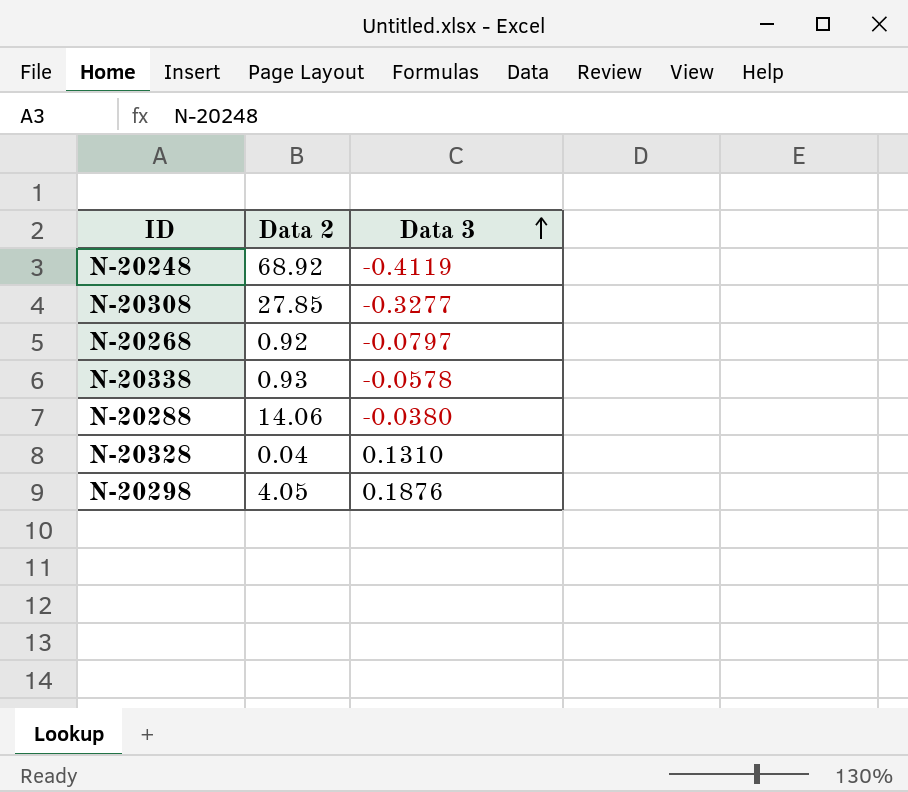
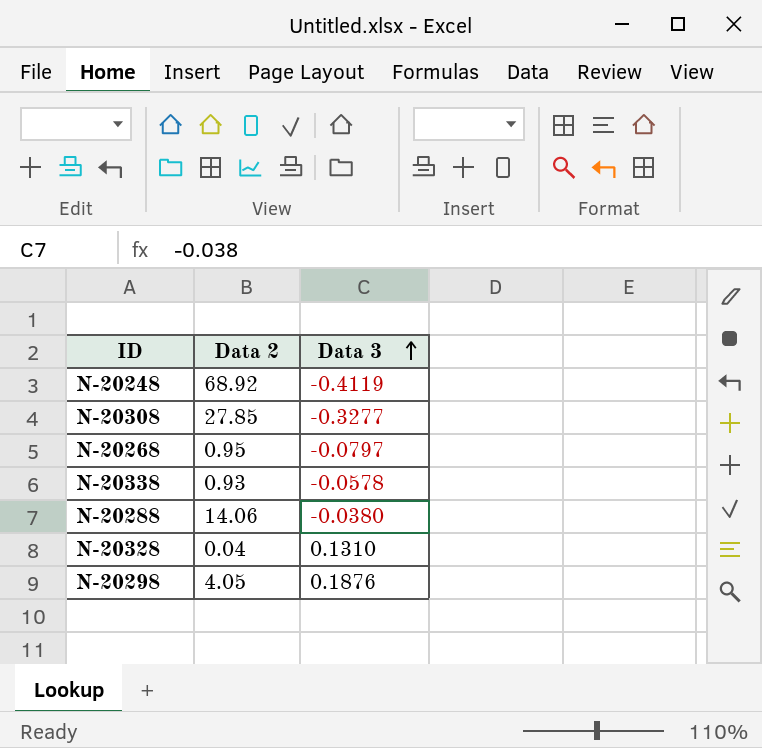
N-20268 | Data 2: 0.92 -> 0.95

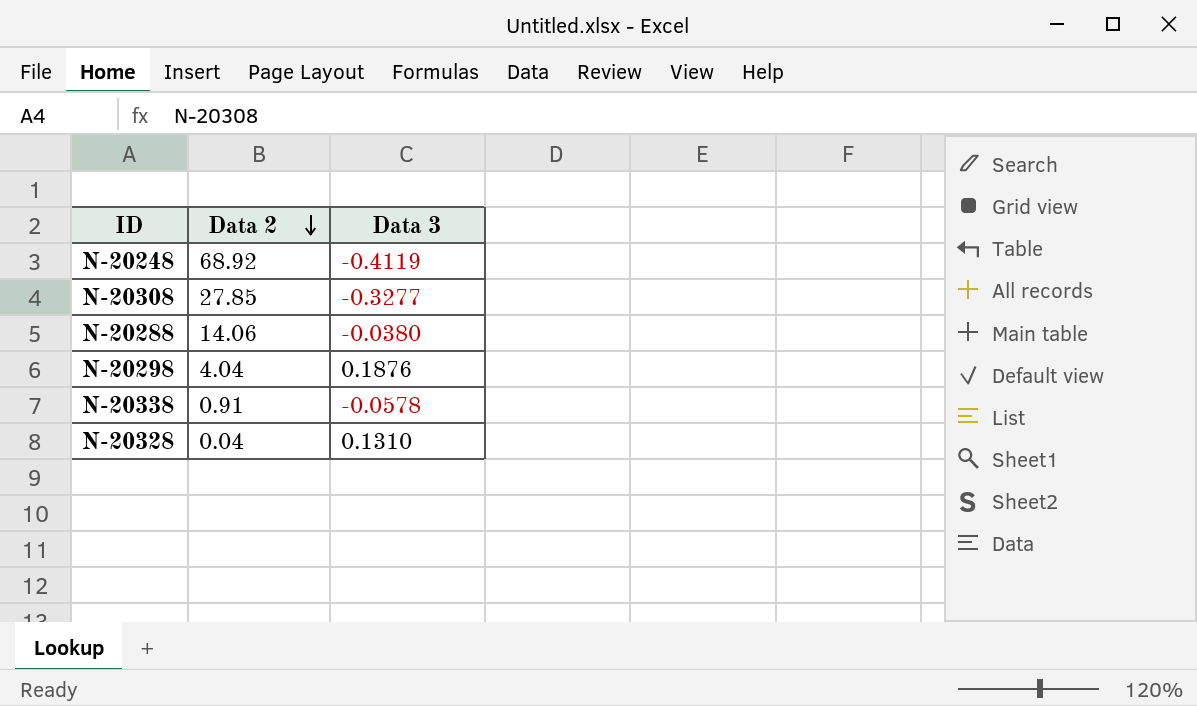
row order: Data 3 ascending -> Data 2 descending
row N-20268: 0.95 | -0.0797 -> none
N-20298 | Data 2: 4.05 -> 4.04
N-20338 | Data 2: 0.93 -> 0.91

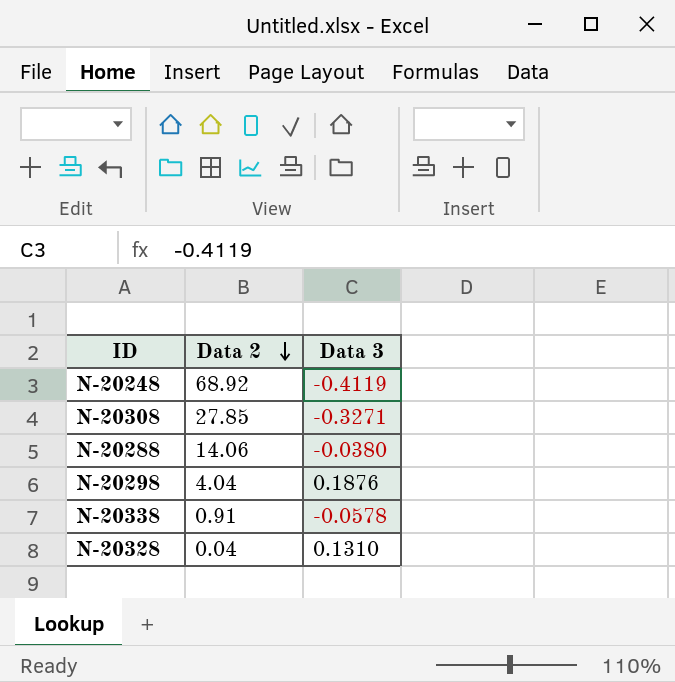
N-20308 | Data 3: -0.3277 -> -0.3271

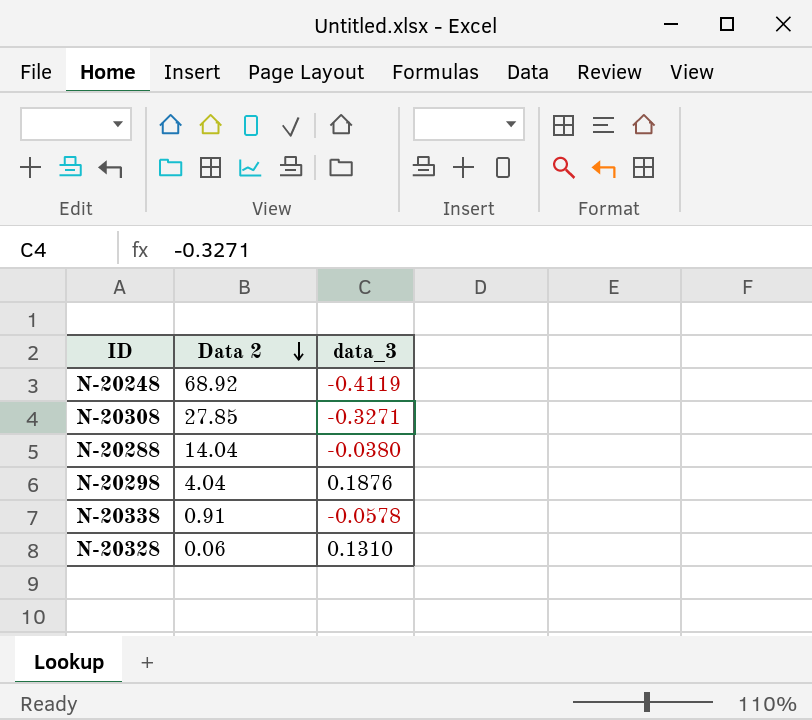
column name: Data 3 -> data_3
N-20288 | Data 2: 14.06 -> 14.04
N-20328 | Data 2: 0.04 -> 0.06

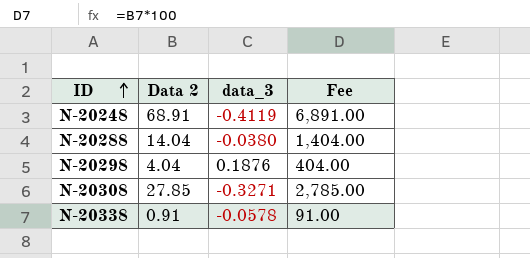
row order: Data 2 descending -> ID ascending
column Fee | formula: none -> [Data 2] * 100
row N-20328: 0.06 | 0.1310 -> none
N-20248 | Data 2: 68.92 -> 68.91

